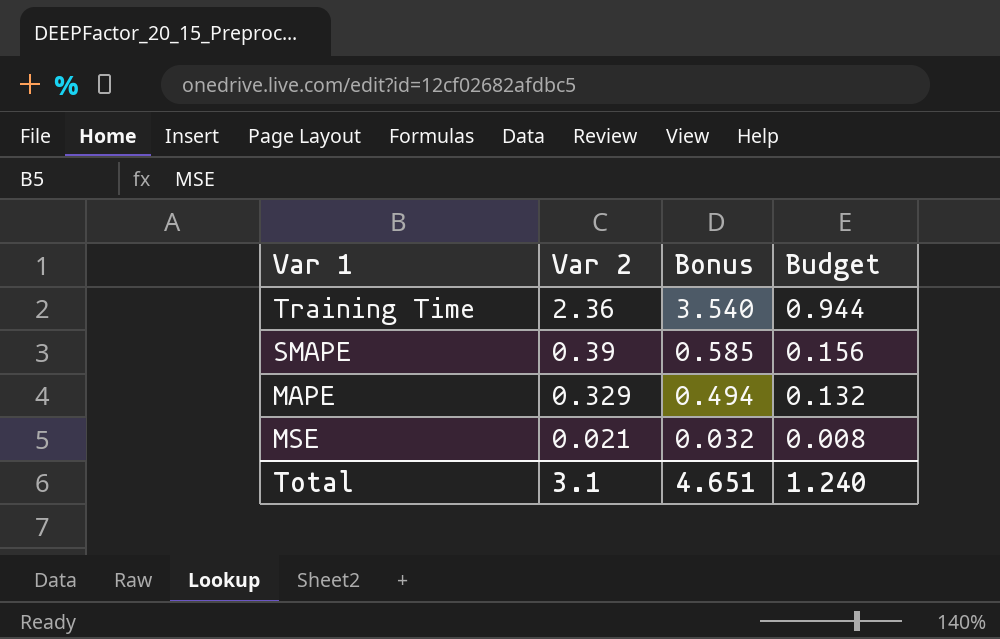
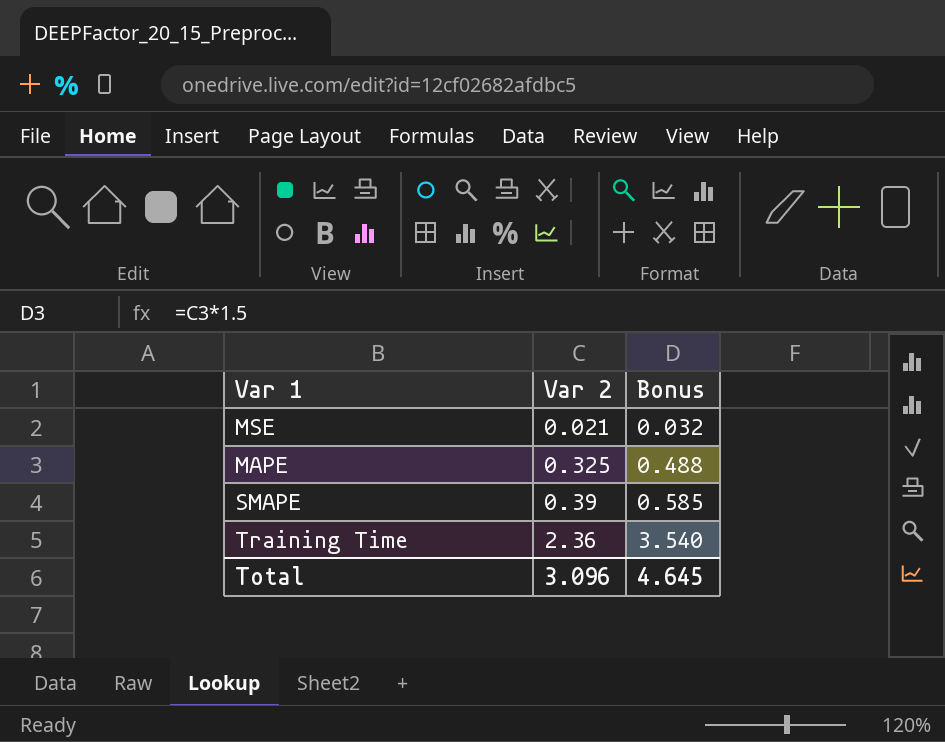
row order: Var 2 descending -> Var 2 ascending
column Budget | formula: [Var 2] * 0.4 -> none
MAPE | Var 2: 0.329 -> 0.325
MAPE | Bonus: 0.494 -> 0.488
Total | Var 2: 3.1 -> 3.096
Total | Bonus: 4.651 -> 4.645

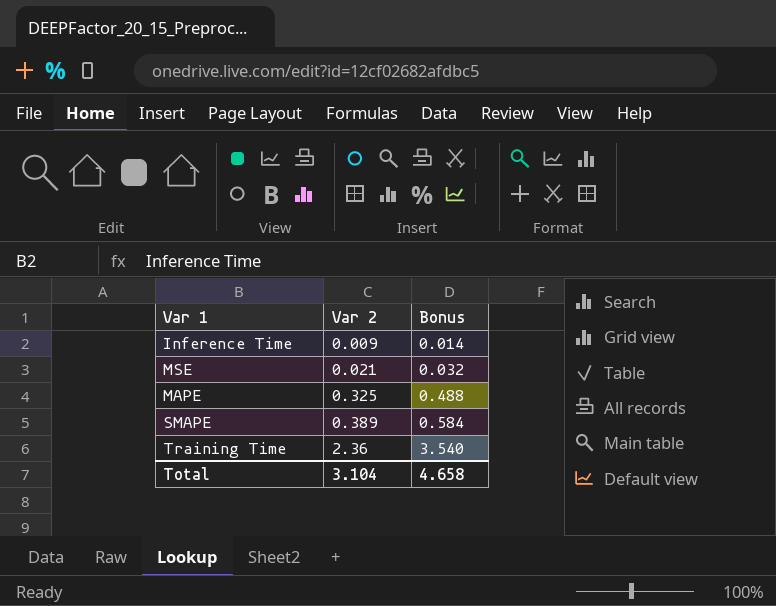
row Inference Time: none -> 0.009 | 0.014
SMAPE | Var 2: 0.39 -> 0.389
SMAPE | Bonus: 0.585 -> 0.584
Total | Var 2: 3.096 -> 3.104
Total | Bonus: 4.645 -> 4.658

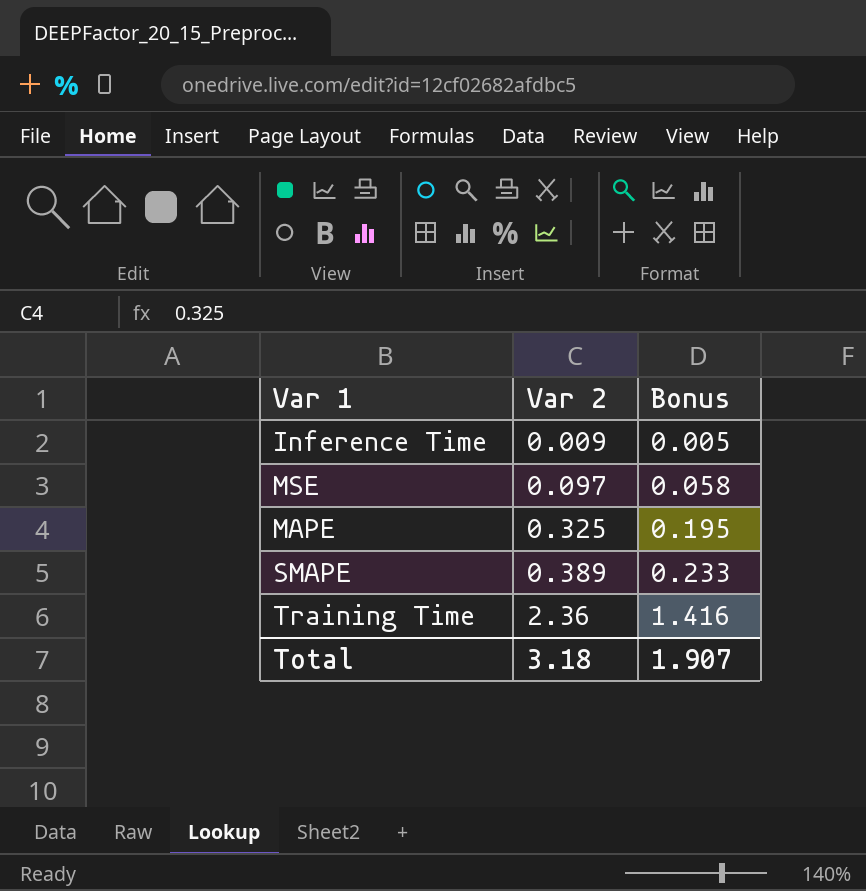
column Bonus | formula: [Var 2] * 1.5 -> [Var 2] * 0.6
MSE | Var 2: 0.021 -> 0.097
Total | Var 2: 3.104 -> 3.18
Total | Bonus: 4.658 -> 1.907

